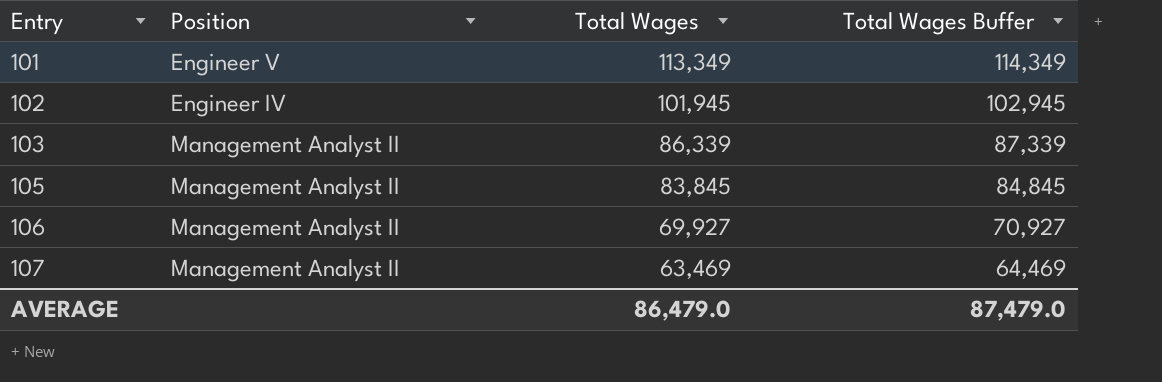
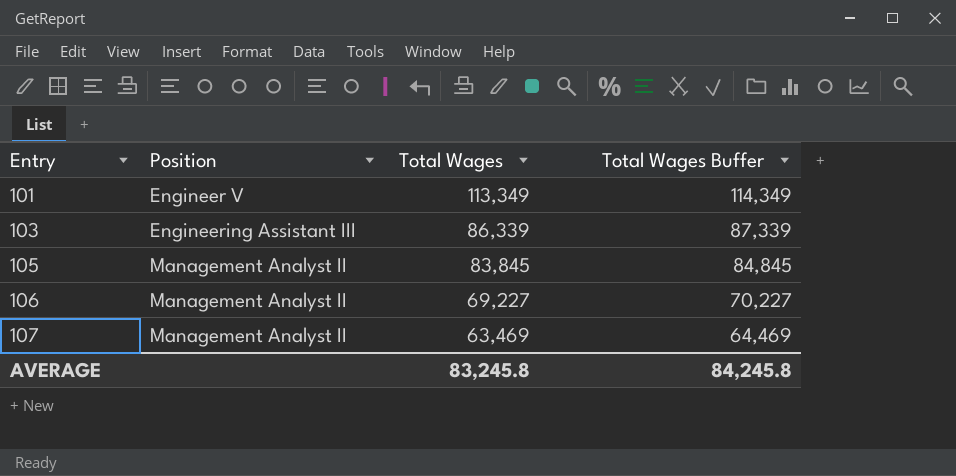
row 102: Engineer IV | 101,945 | 102,945 -> none
103 | Position: Management Analyst II -> Engineering Assistant III
106 | Total Wages: 69,927 -> 69,227
106 | Total Wages Buffer: 70,927 -> 70,227
AVERAGE | Total Wages: 86,479.0 -> 83,245.8
AVERAGE | Total Wages Buffer: 87,479.0 -> 84,245.8

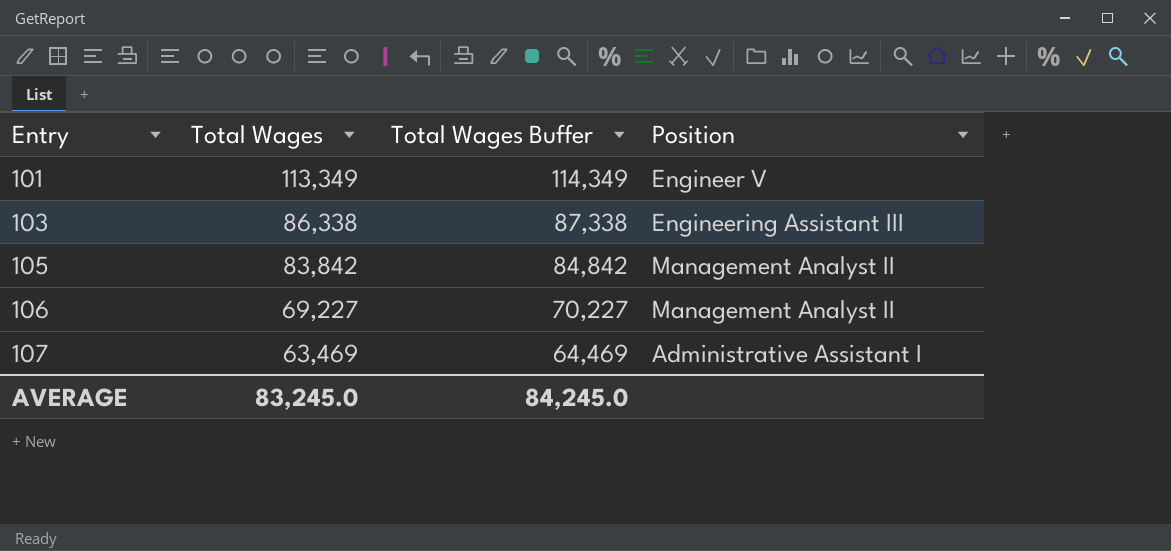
column Position | position: 2 -> 4
103 | Total Wages: 86,339 -> 86,338
103 | Total Wages Buffer: 87,339 -> 87,338
105 | Total Wages: 83,845 -> 83,842
105 | Total Wages Buffer: 84,845 -> 84,842
107 | Position: Management Analyst II -> Administrative Assistant I
AVERAGE | Total Wages: 83,245.8 -> 83,245.0
AVERAGE | Total Wages Buffer: 84,245.8 -> 84,245.0

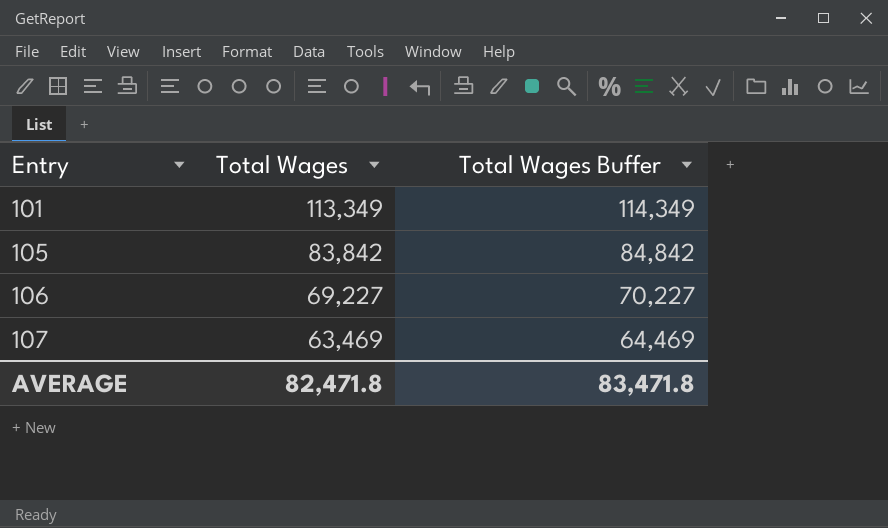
column Position | position: 4 -> none
row 103: 86,338 | 87,338 | Engineering Assistant III -> none
AVERAGE | Total Wages: 83,245.0 -> 82,471.8
AVERAGE | Total Wages Buffer: 84,245.0 -> 83,471.8

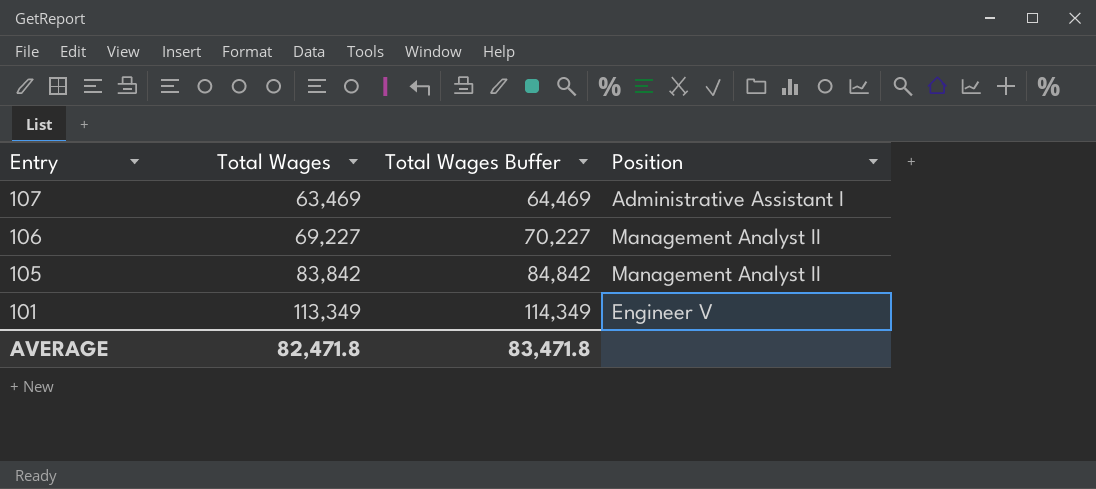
row order: Entry ascending -> Entry descending
column Position | position: none -> 4

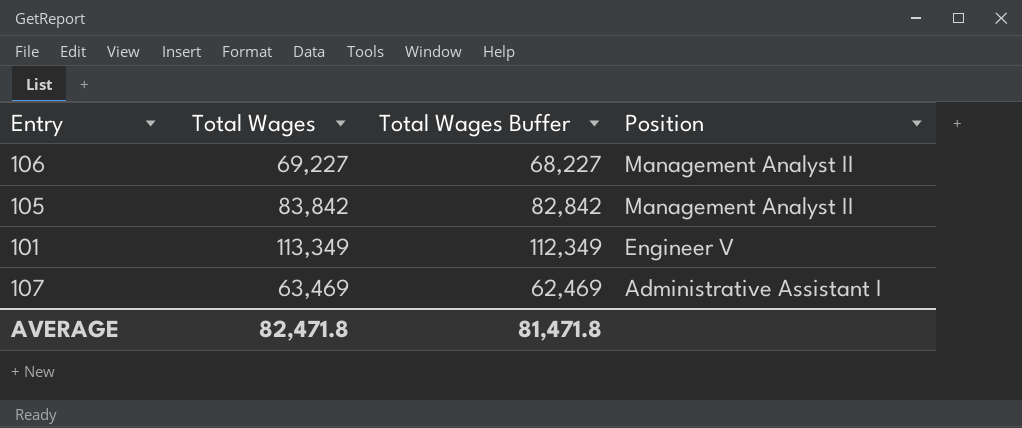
row order: Entry descending -> Position descending
column Total Wages Buffer | formula: [Total Wages] + 1000 -> [Total Wages] - 1000
AVERAGE | Total Wages Buffer: 83,471.8 -> 81,471.8

